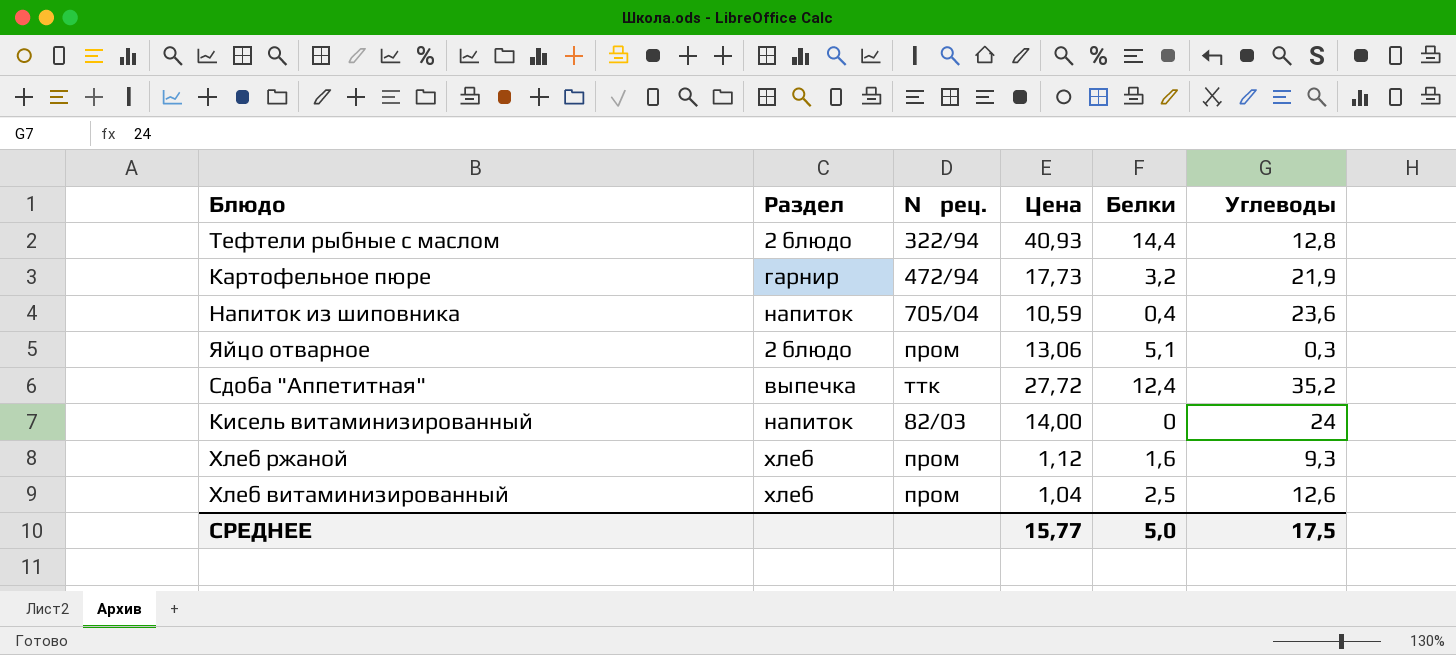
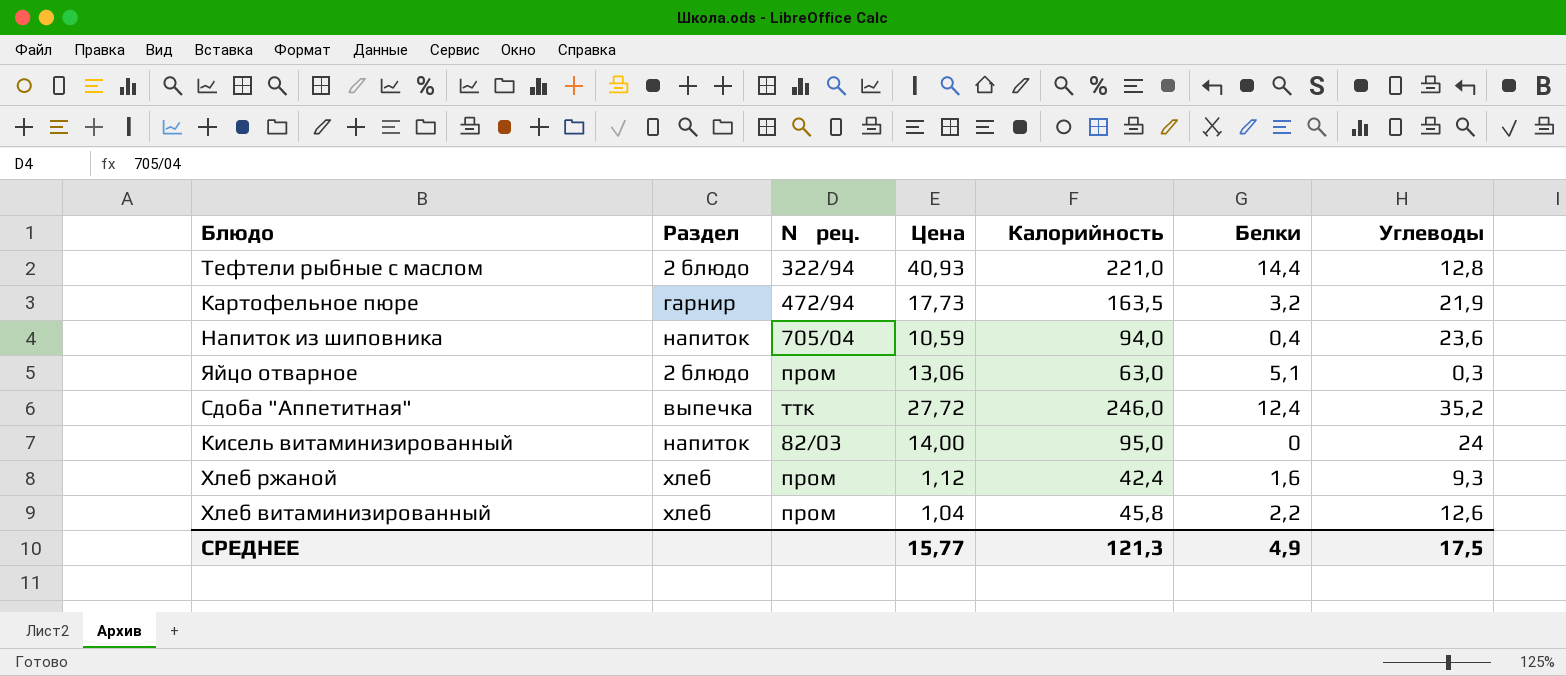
column Калорийность | position: none -> 5
Хлеб витаминизированный | Белки: 2,5 -> 2,2
СРЕДНЕЕ | Белки: 5,0 -> 4,9

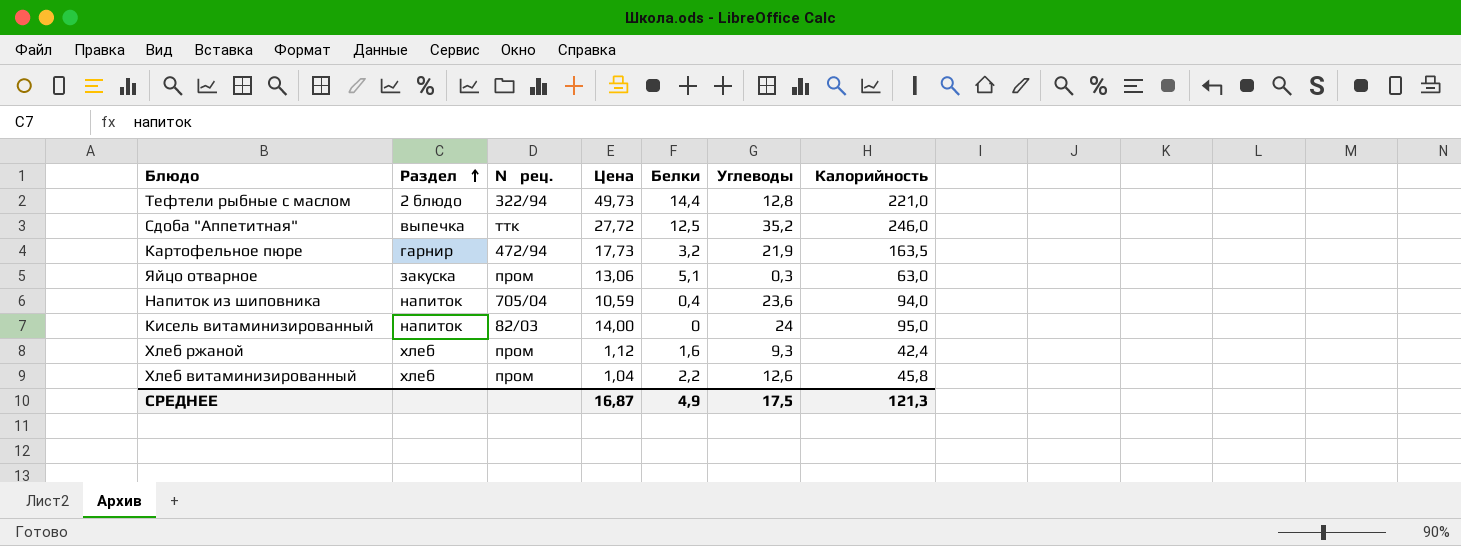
row order: none -> Раздел ascending
column Калорийность | position: 5 -> 7
Тефтели рыбные с маслом | Цена: 40,93 -> 49,73
Сдоба "Аппетитная" | Белки: 12,4 -> 12,5
Яйцо отварное | Раздел: 2 блюдо -> закуска
СРЕДНЕЕ | Цена: 15,77 -> 16,87

